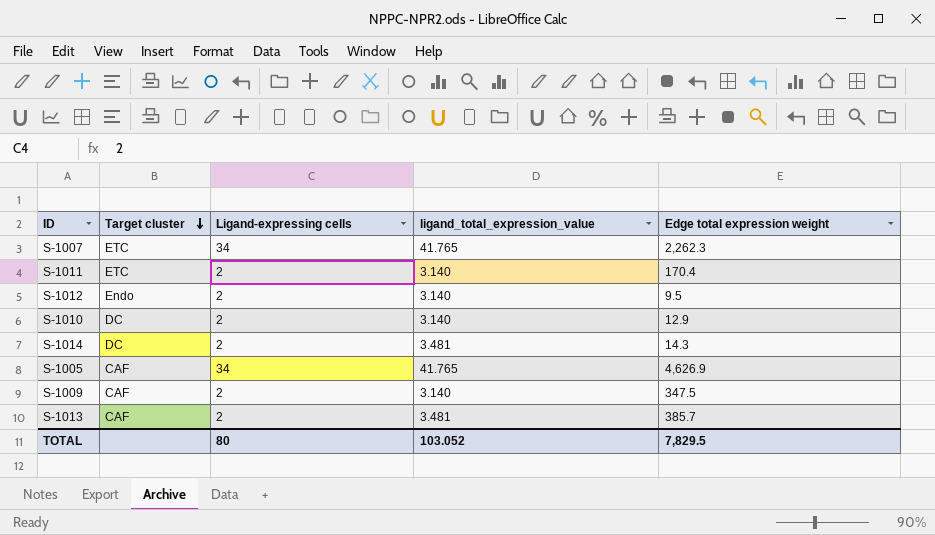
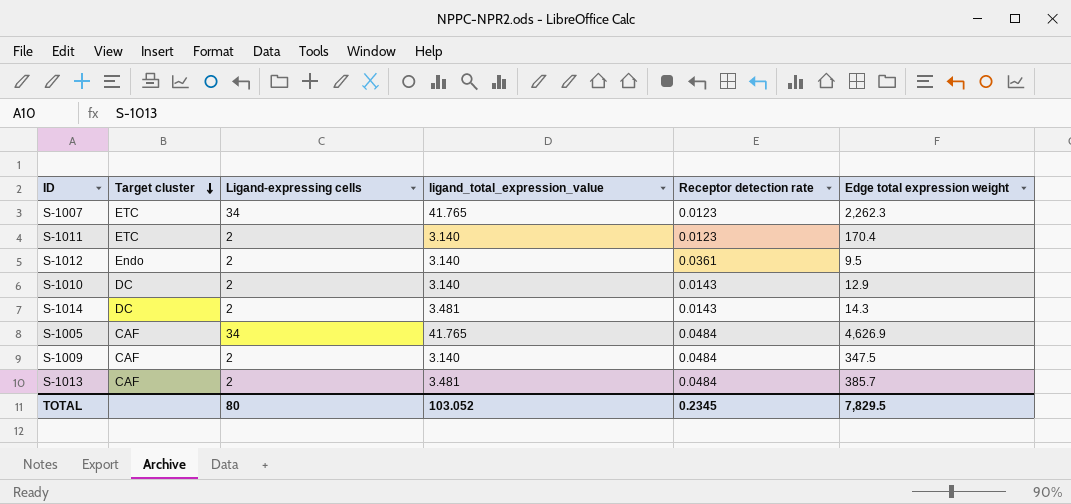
column Receptor detection rate | position: none -> 5

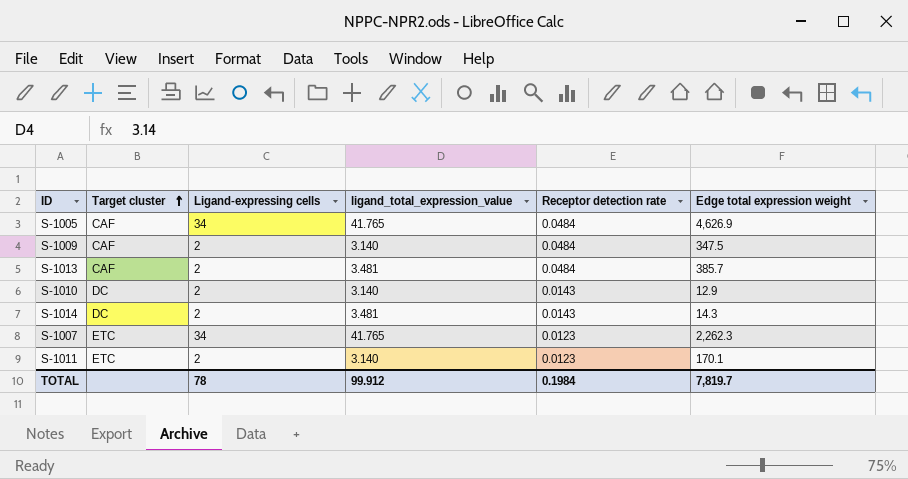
row order: Target cluster descending -> Target cluster ascending
row S-1012: Endo | 2 | 3.140 | 0.0361 | 9.5 -> none
S-1011 | Edge total expression weight: 170.4 -> 170.1
TOTAL | Ligand-expressing cells: 80 -> 78
TOTAL | ligand_total_expression_value: 103.052 -> 99.912
TOTAL | Receptor detection rate: 0.2345 -> 0.1984
TOTAL | Edge total expression weight: 7,829.5 -> 7,819.7

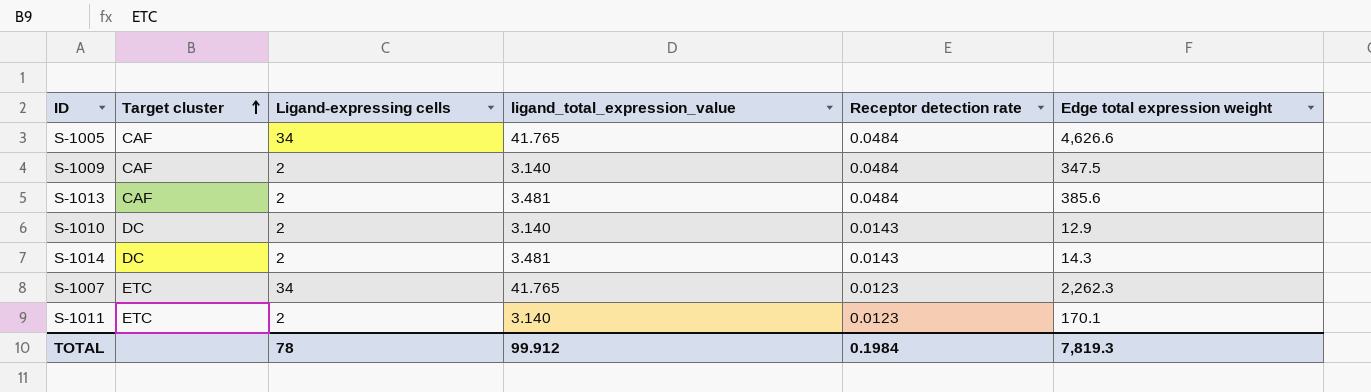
S-1005 | Edge total expression weight: 4,626.9 -> 4,626.6
S-1013 | Edge total expression weight: 385.7 -> 385.6
TOTAL | Edge total expression weight: 7,819.7 -> 7,819.3

